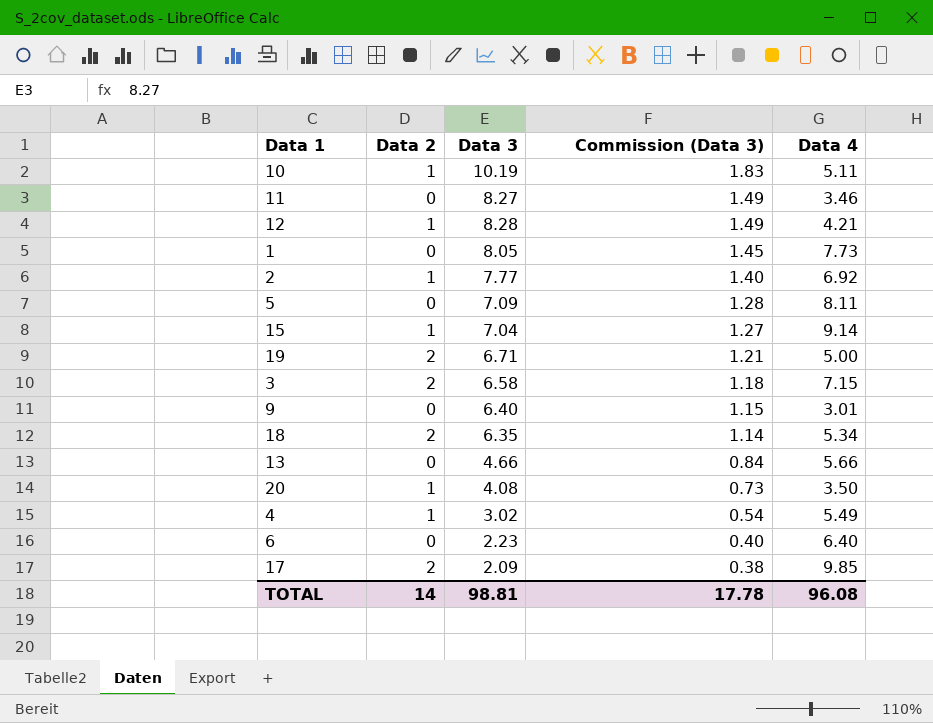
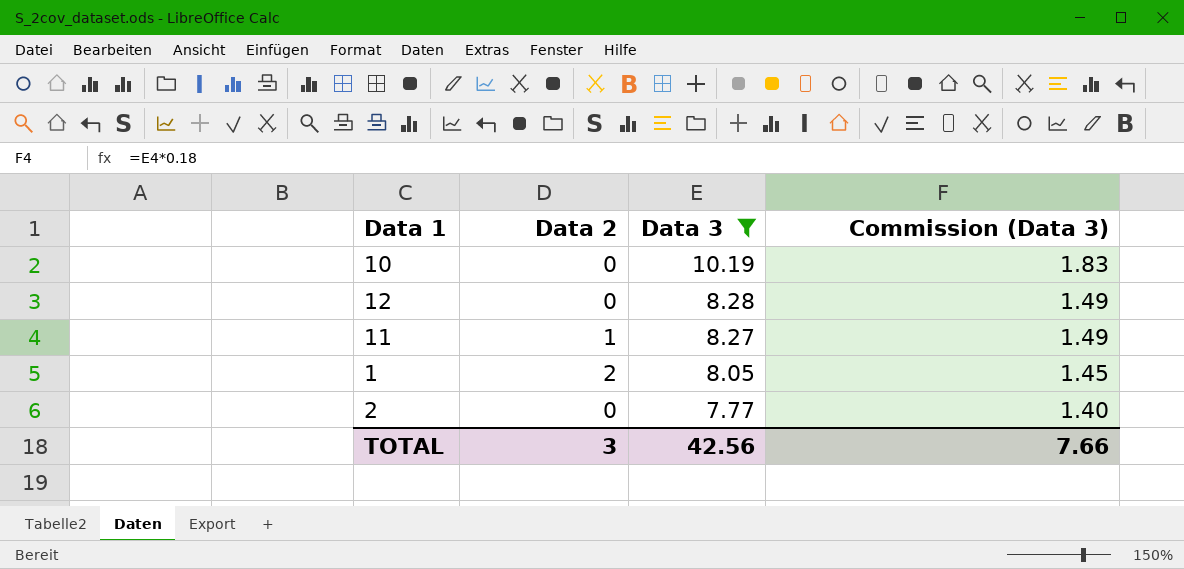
filter: none -> Data 3 >= 7.77
row order: Commission (Data 3) descending -> Data 3 descending
column Data 4 | position: 5 -> none
10 | Data 2: 1 -> 0
12 | Data 2: 1 -> 0
11 | Data 2: 0 -> 1
1 | Data 2: 0 -> 2
2 | Data 2: 1 -> 0
TOTAL | Data 2: 14 -> 3
TOTAL | Data 3: 98.81 -> 42.56
TOTAL | Commission (Data 3): 17.78 -> 7.66

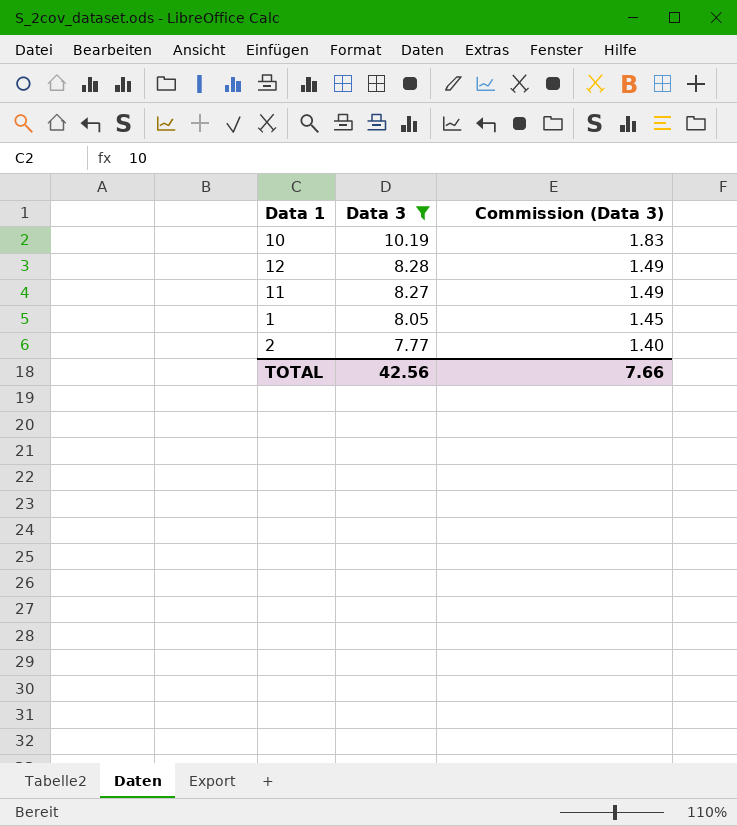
column Data 2 | position: 2 -> none

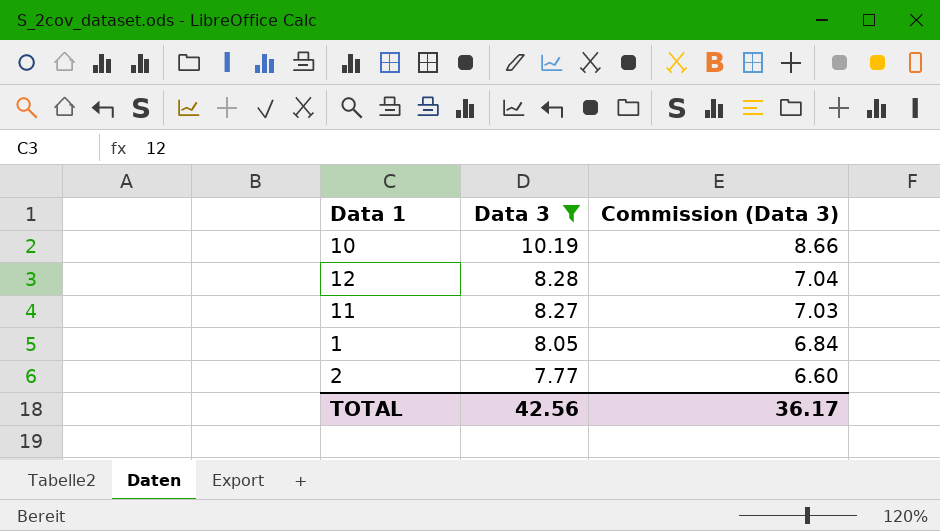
column Commission (Data 3) | formula: [Data 3] * 0.18 -> [Data 3] * 0.85
TOTAL | Commission (Data 3): 7.66 -> 36.17

